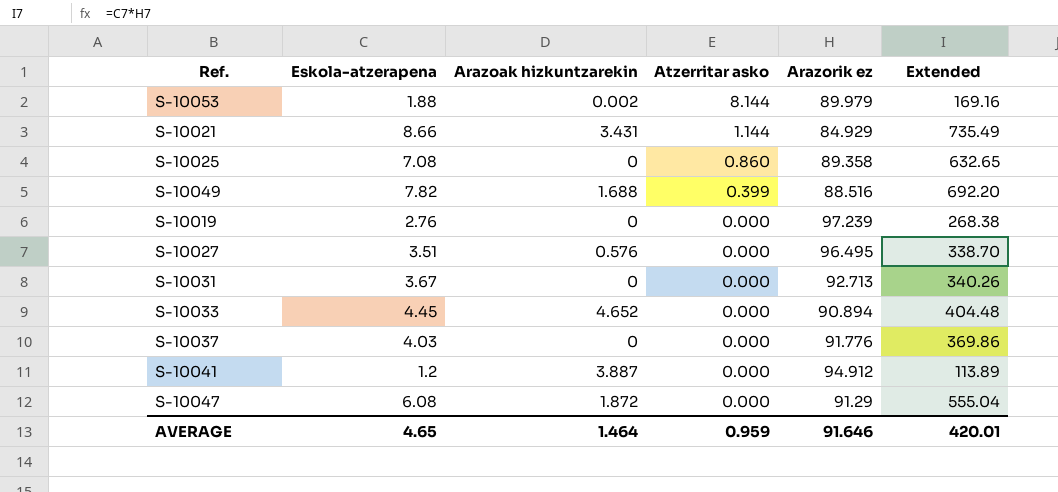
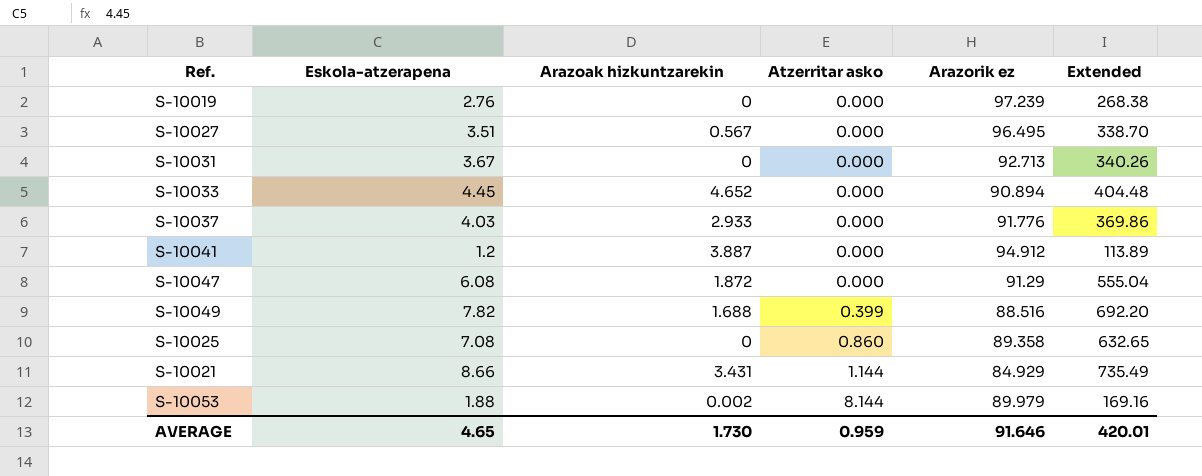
row order: Atzerritar asko descending -> Atzerritar asko ascending
S-10027 | Arazoak hizkuntzarekin: 0.576 -> 0.567
S-10037 | Arazoak hizkuntzarekin: 0 -> 2.933
AVERAGE | Arazoak hizkuntzarekin: 1.464 -> 1.730

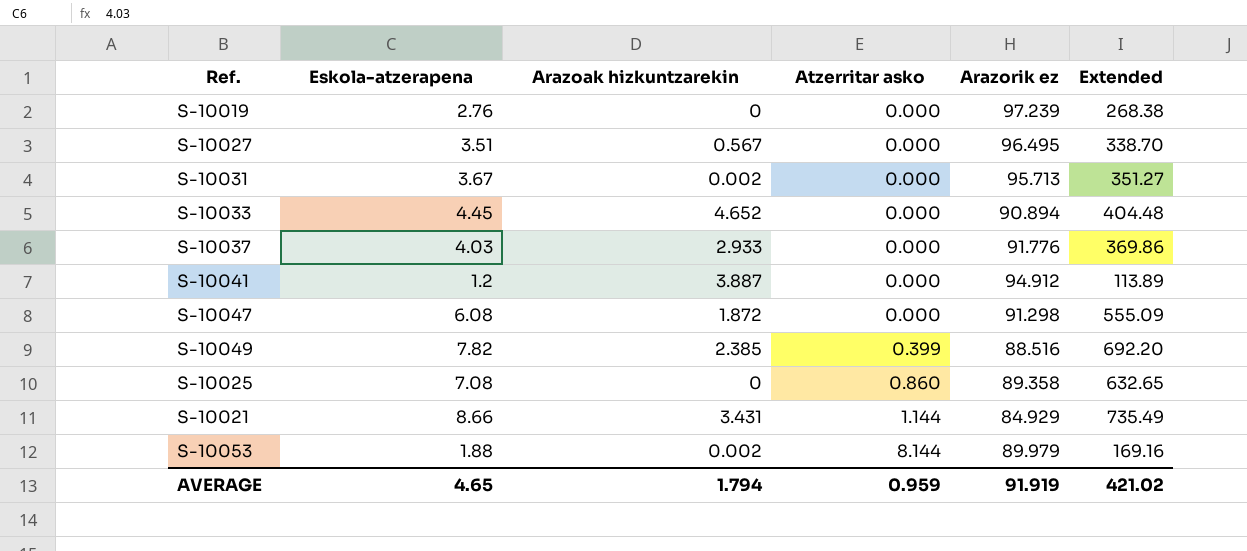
S-10031 | Arazoak hizkuntzarekin: 0 -> 0.002
S-10031 | Arazorik ez: 92.713 -> 95.713
S-10031 | Extended: 340.26 -> 351.27
S-10047 | Arazorik ez: 91.29 -> 91.298
S-10047 | Extended: 555.04 -> 555.09
S-10049 | Arazoak hizkuntzarekin: 1.688 -> 2.385
AVERAGE | Arazoak hizkuntzarekin: 1.730 -> 1.794
AVERAGE | Arazorik ez: 91.646 -> 91.919
AVERAGE | Extended: 420.01 -> 421.02

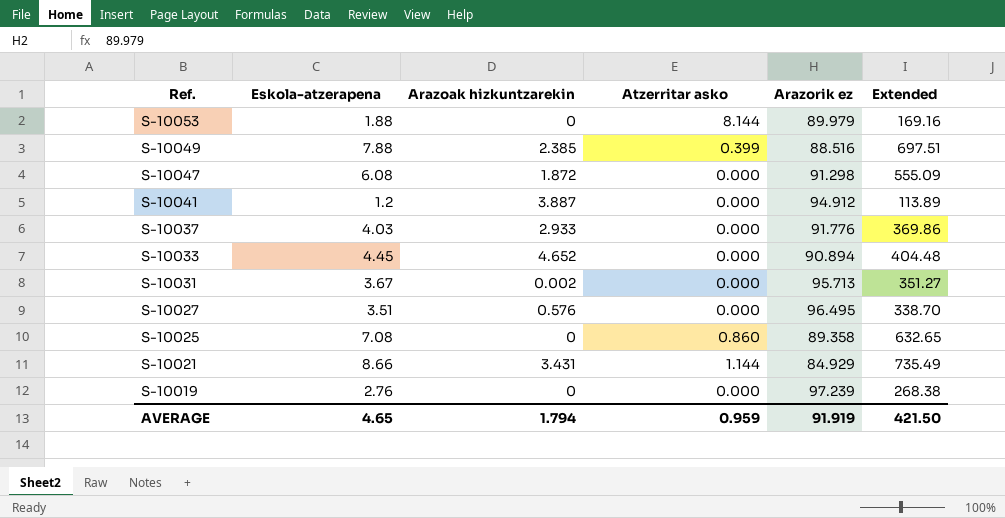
row order: Atzerritar asko ascending -> Ref. descending
S-10053 | Arazoak hizkuntzarekin: 0.002 -> 0
S-10049 | Eskola-atzerapena: 7.82 -> 7.88
S-10049 | Extended: 692.20 -> 697.51
S-10027 | Arazoak hizkuntzarekin: 0.567 -> 0.576
AVERAGE | Extended: 421.02 -> 421.50

